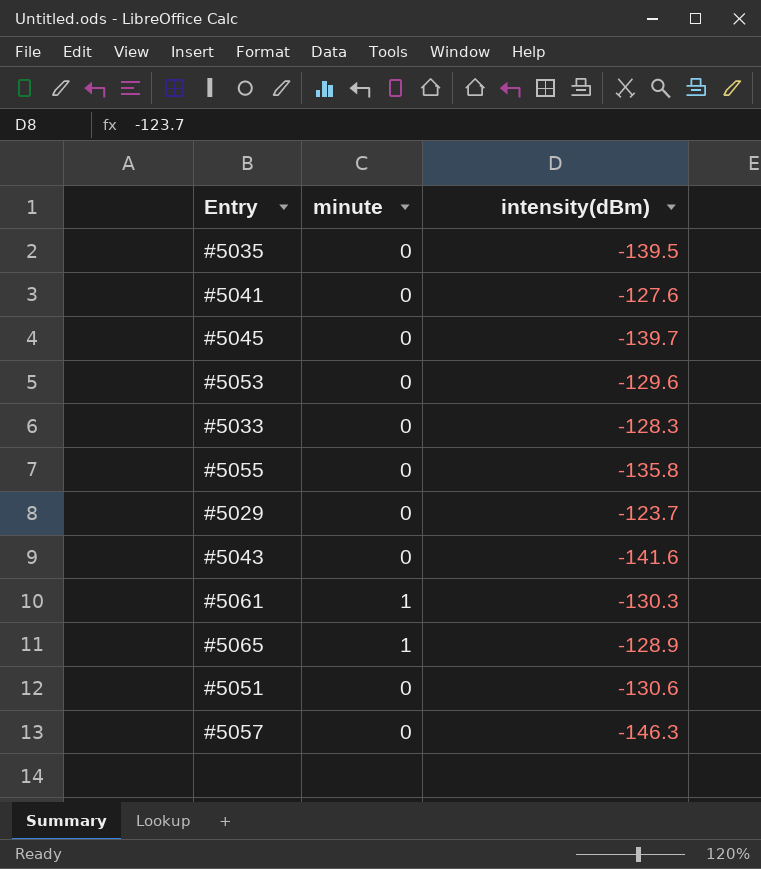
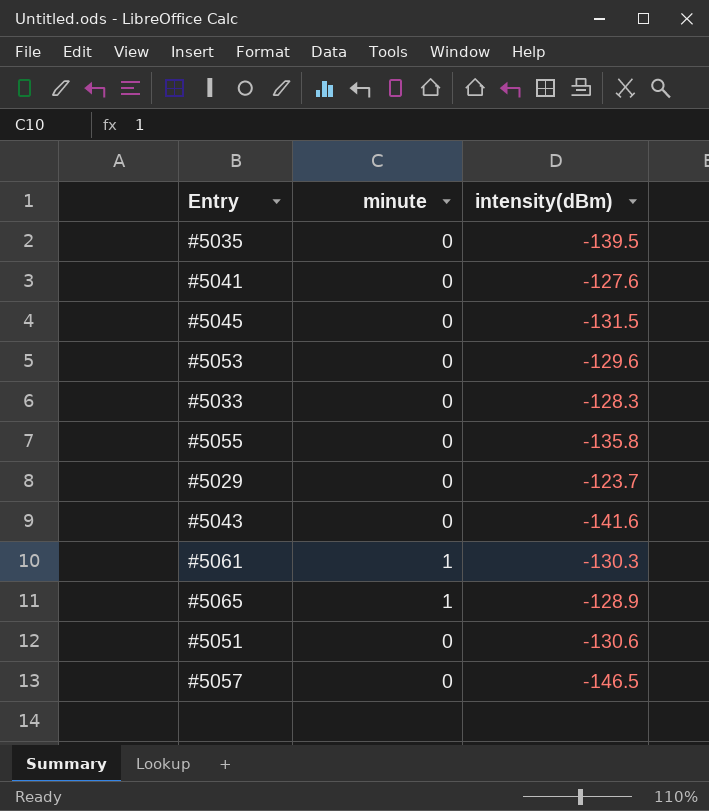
#5045 | intensity(dBm): -139.7 -> -131.5
#5057 | intensity(dBm): -146.3 -> -146.5

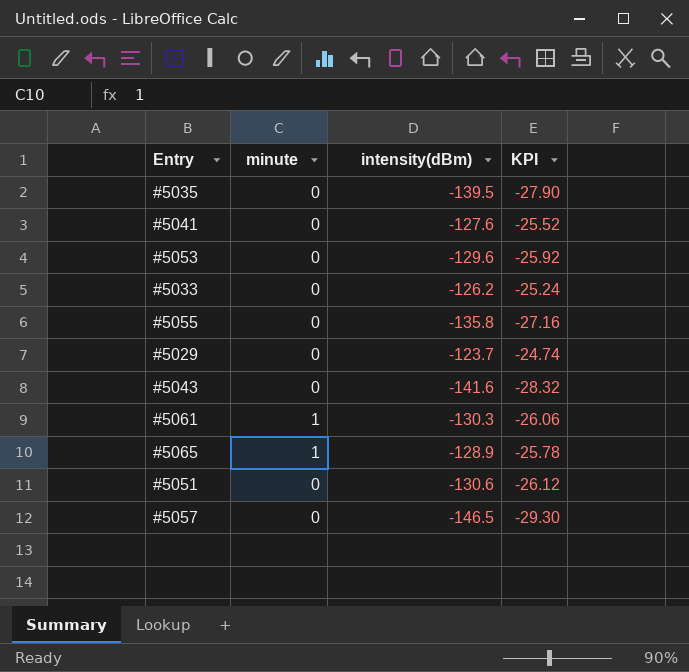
column KPI | formula: none -> [intensity(dBm)] * 0.2
row #5045: 0 | -131.5 -> none
#5033 | intensity(dBm): -128.3 -> -126.2

